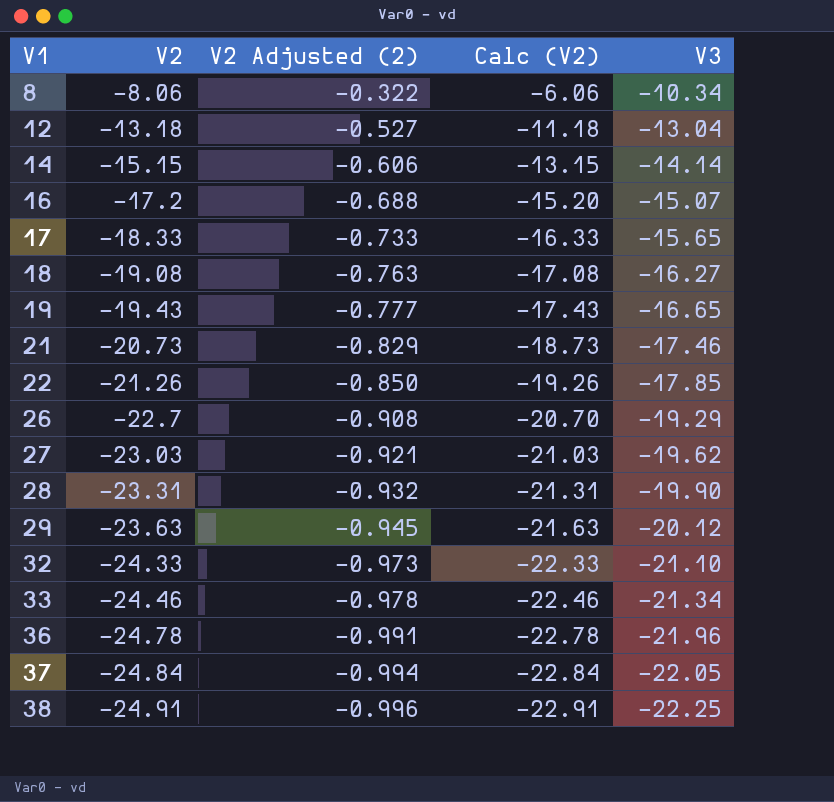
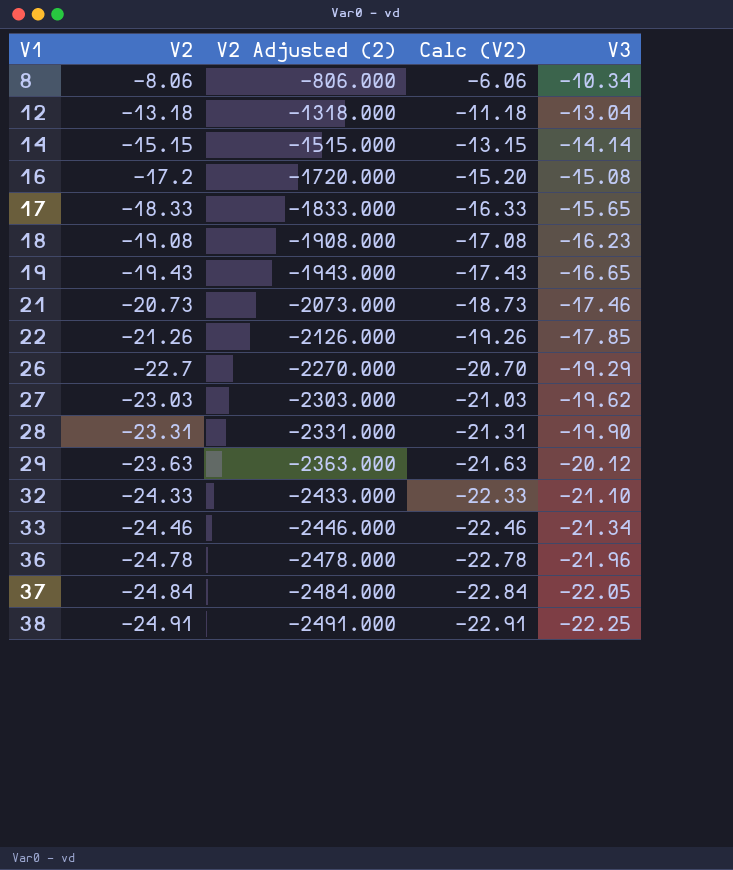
column V2 Adjusted (2) | formula: [V2] * 0.04 -> [V2] * 100
16 | V3: -15.07 -> -15.08
18 | V3: -16.27 -> -16.23

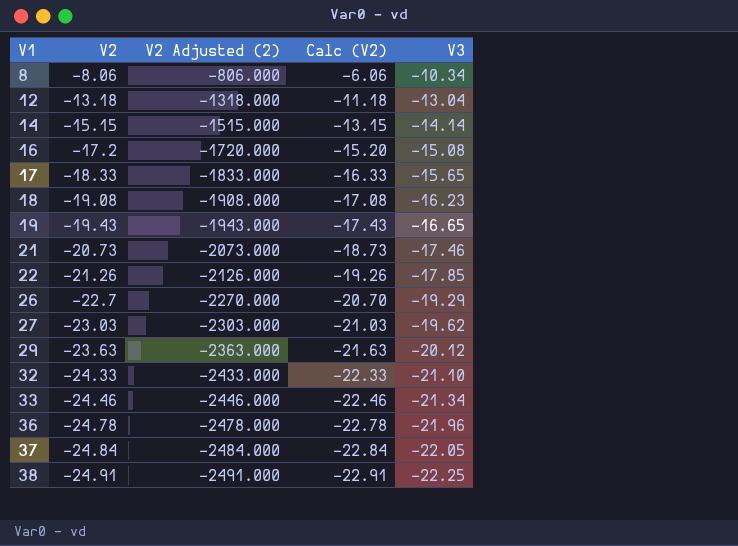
row 28: -23.31 | -2331.000 | -21.31 | -19.90 -> none

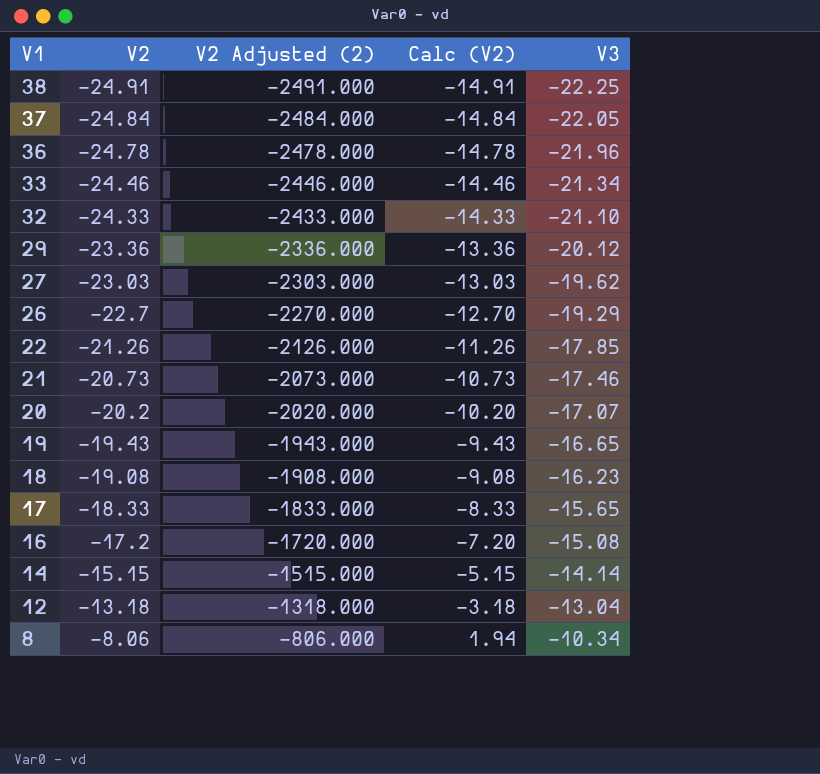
row order: V1 ascending -> V1 descending
column Calc (V2) | formula: [V2] + 2 -> [V2] + 10
29 | V2: -23.63 -> -23.36
29 | V2 Adjusted (2): -2363.000 -> -2336.000
row 20: none -> -20.2 | -2020.000 | -10.20 | -17.07

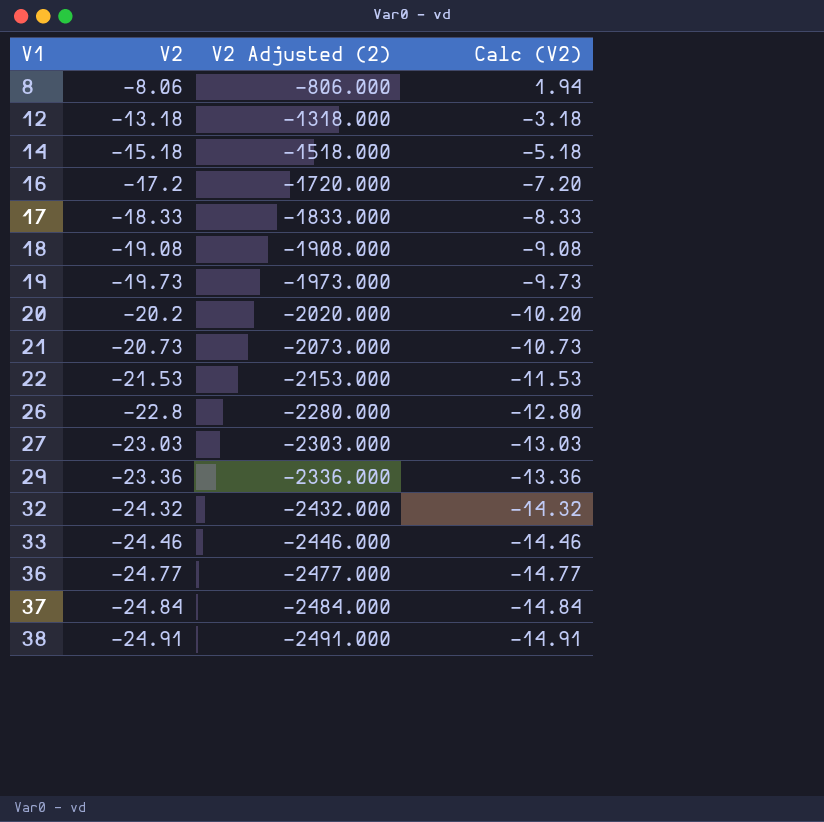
row order: V1 descending -> V1 ascending
column V3 | position: 5 -> none
14 | V2: -15.15 -> -15.18
14 | V2 Adjusted (2): -1515.000 -> -1518.000
14 | Calc (V2): -5.15 -> -5.18
19 | V2: -19.43 -> -19.73
19 | V2 Adjusted (2): -1943.000 -> -1973.000
19 | Calc (V2): -9.43 -> -9.73
22 | V2: -21.26 -> -21.53
22 | V2 Adjusted (2): -2126.000 -> -2153.000
22 | Calc (V2): -11.26 -> -11.53
26 | V2: -22.7 -> -22.8
26 | V2 Adjusted (2): -2270.000 -> -2280.000
26 | Calc (V2): -12.70 -> -12.80
32 | V2: -24.33 -> -24.32
32 | V2 Adjusted (2): -2433.000 -> -2432.000
32 | Calc (V2): -14.33 -> -14.32
36 | V2: -24.78 -> -24.77
36 | V2 Adjusted (2): -2478.000 -> -2477.000
36 | Calc (V2): -14.78 -> -14.77

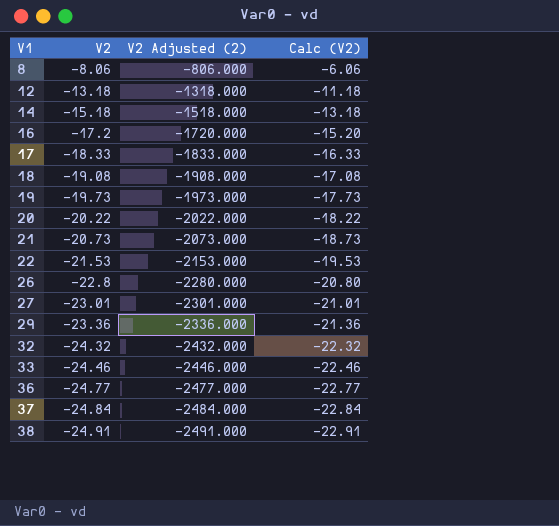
column Calc (V2) | formula: [V2] + 10 -> [V2] + 2
20 | V2: -20.2 -> -20.22
20 | V2 Adjusted (2): -2020.000 -> -2022.000
27 | V2: -23.03 -> -23.01
27 | V2 Adjusted (2): -2303.000 -> -2301.000

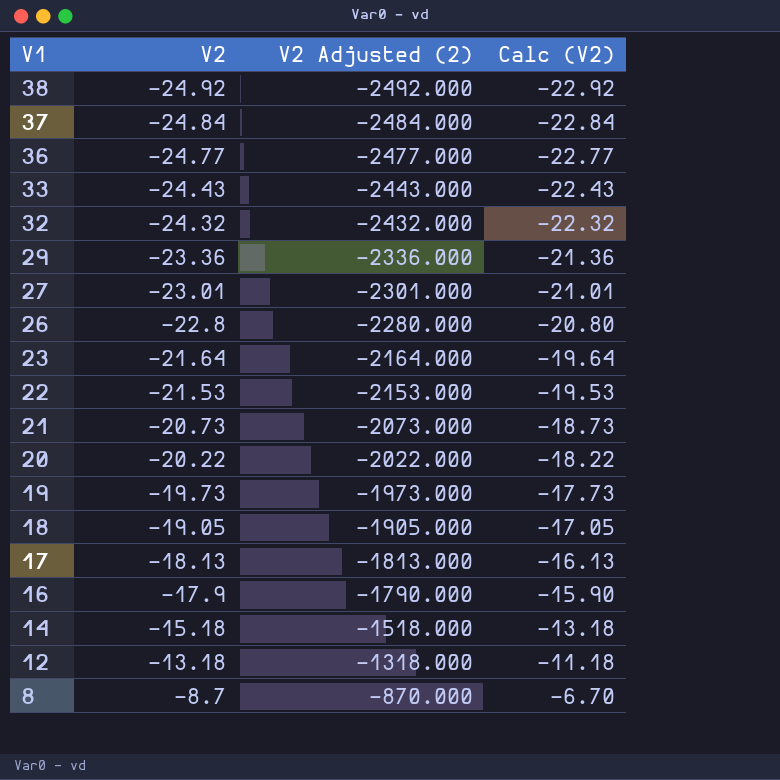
row order: V1 ascending -> V1 descending
38 | V2: -24.91 -> -24.92
38 | V2 Adjusted (2): -2491.000 -> -2492.000
38 | Calc (V2): -22.91 -> -22.92
33 | V2: -24.46 -> -24.43
33 | V2 Adjusted (2): -2446.000 -> -2443.000
33 | Calc (V2): -22.46 -> -22.43
row 23: none -> -21.64 | -2164.000 | -19.64
18 | V2: -19.08 -> -19.05
18 | V2 Adjusted (2): -1908.000 -> -1905.000
18 | Calc (V2): -17.08 -> -17.05
17 | V2: -18.33 -> -18.13
17 | V2 Adjusted (2): -1833.000 -> -1813.000
17 | Calc (V2): -16.33 -> -16.13
16 | V2: -17.2 -> -17.9
16 | V2 Adjusted (2): -1720.000 -> -1790.000
16 | Calc (V2): -15.20 -> -15.90
8 | V2: -8.06 -> -8.7
8 | V2 Adjusted (2): -806.000 -> -870.000
8 | Calc (V2): -6.06 -> -6.70

